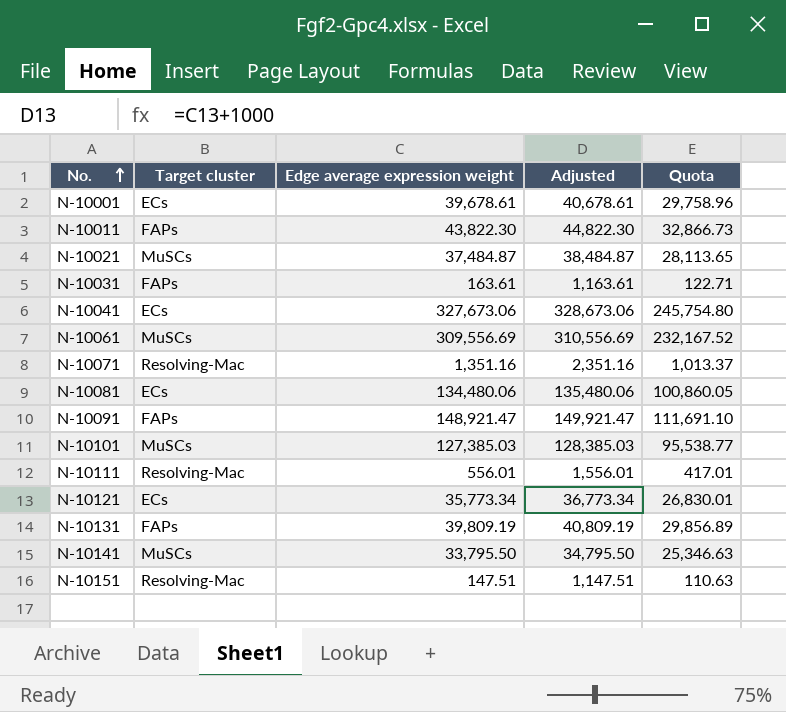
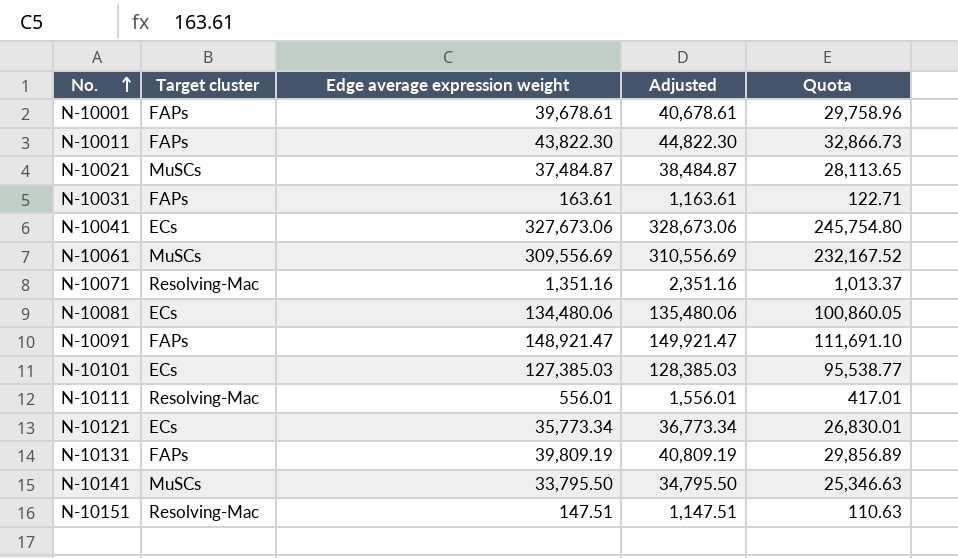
N-10001 | Target cluster: ECs -> FAPs
N-10101 | Target cluster: MuSCs -> ECs

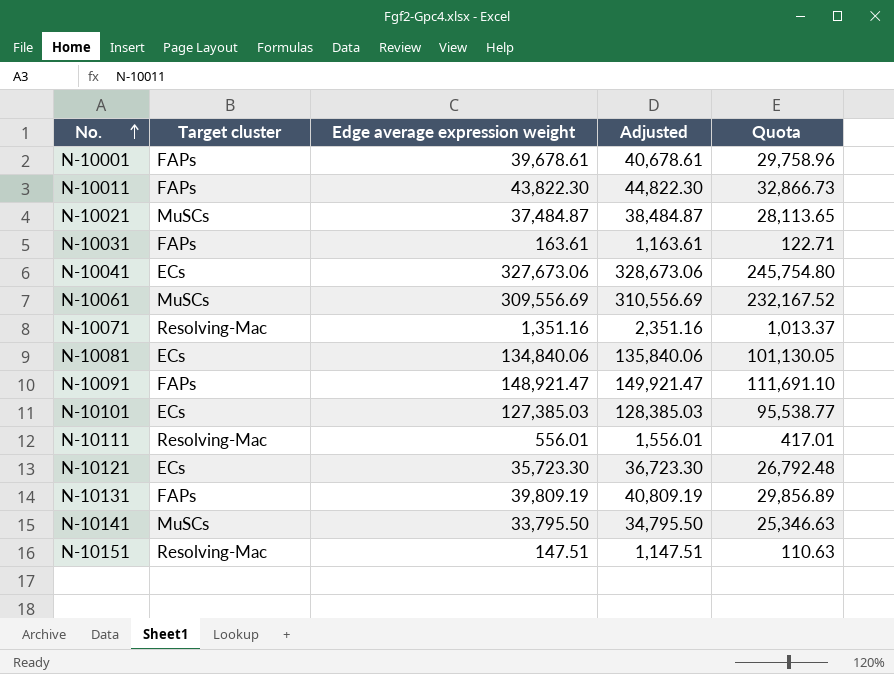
N-10081 | Edge average expression weight: 134,480.06 -> 134,840.06
N-10081 | Adjusted: 135,480.06 -> 135,840.06
N-10081 | Quota: 100,860.05 -> 101,130.05
N-10121 | Edge average expression weight: 35,773.34 -> 35,723.30
N-10121 | Adjusted: 36,773.34 -> 36,723.30
N-10121 | Quota: 26,830.01 -> 26,792.48

